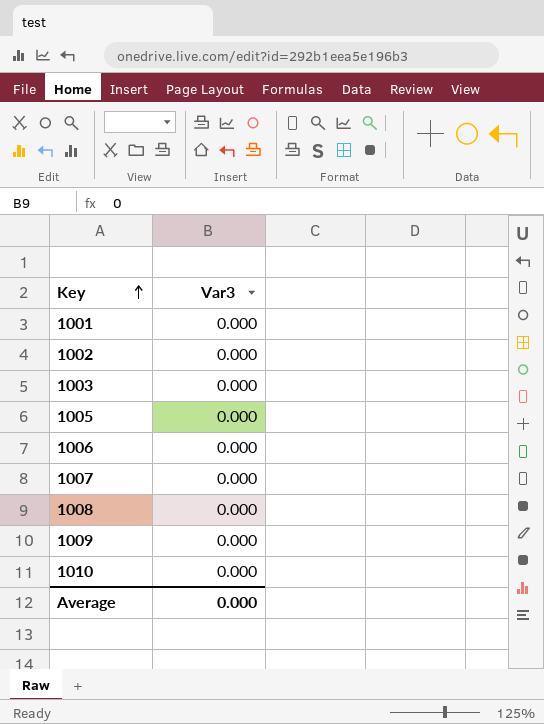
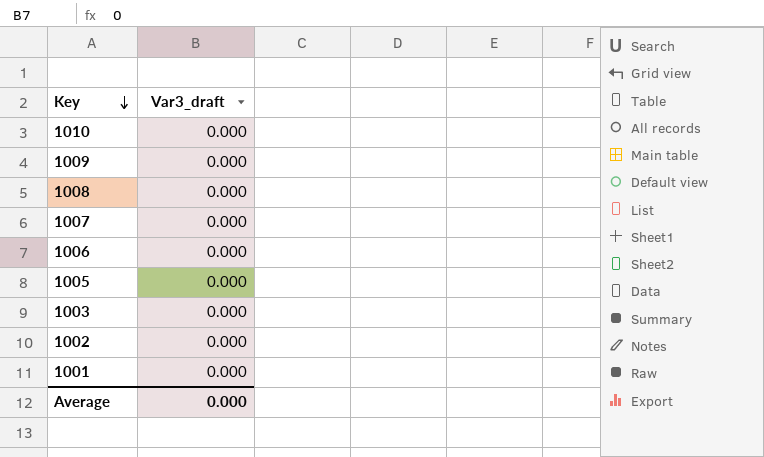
row order: Key ascending -> Key descending
column name: Var3 -> Var3_draft

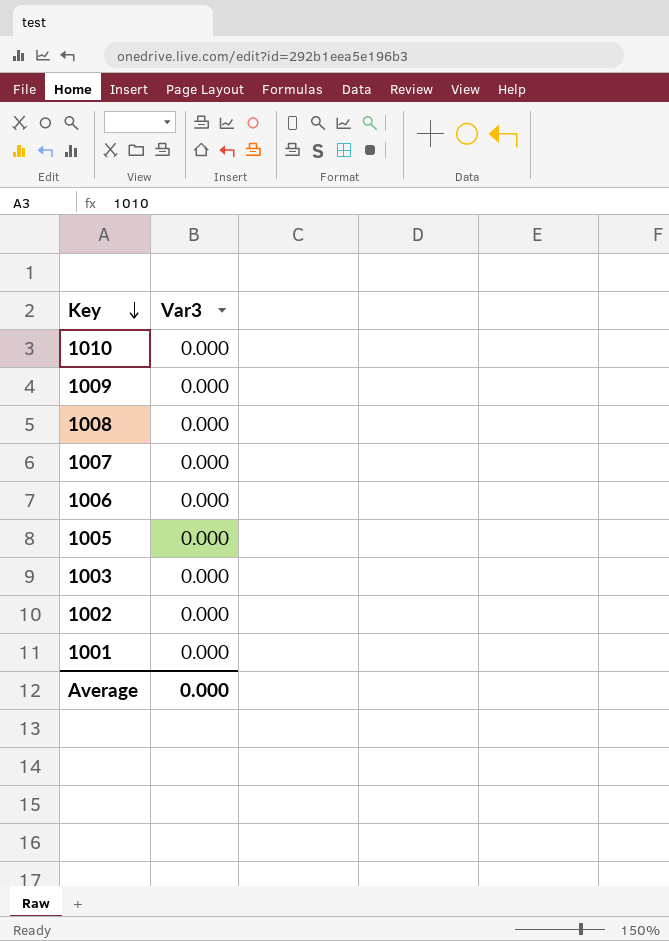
column name: Var3_draft -> Var3

